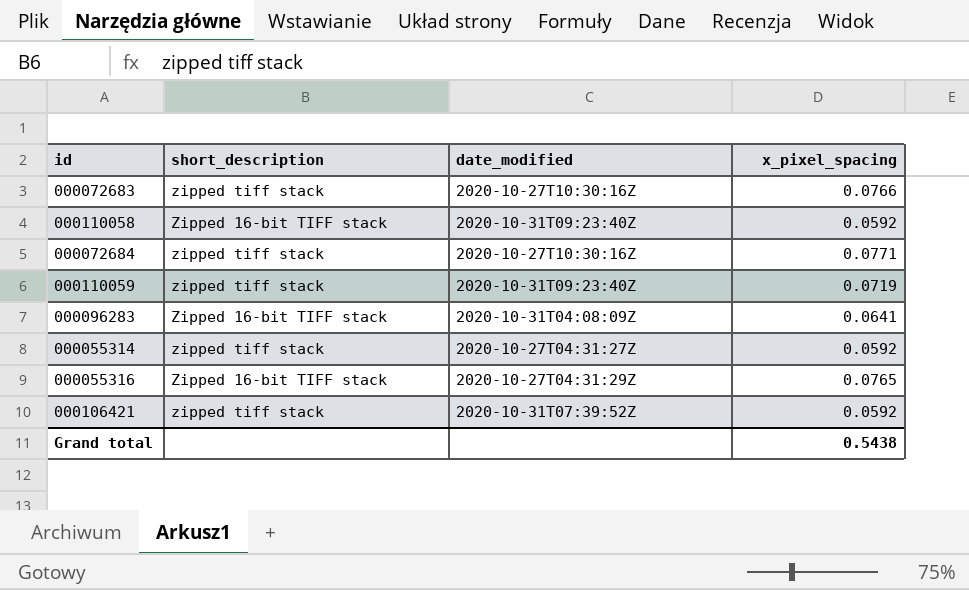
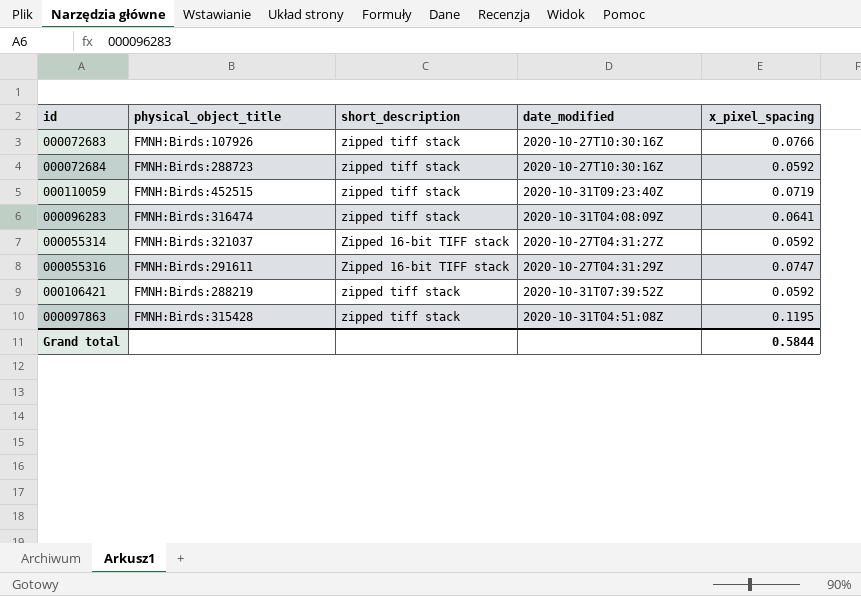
column physical_object_title | position: none -> 2
row 000110058: Zipped 16-bit TIFF stack | 2020-10-31T09:23:40Z | 0.0592 -> none
000072684 | x_pixel_spacing: 0.0771 -> 0.0592
000096283 | short_description: Zipped 16-bit TIFF stack -> zipped tiff stack
000055314 | short_description: zipped tiff stack -> Zipped 16-bit TIFF stack
000055316 | x_pixel_spacing: 0.0765 -> 0.0747
row 000097863: none -> FMNH:Birds:315428 | zipped tiff stack | 2020-10-31T04:51:08Z | 0.1195
Grand total | x_pixel_spacing: 0.5438 -> 0.5844

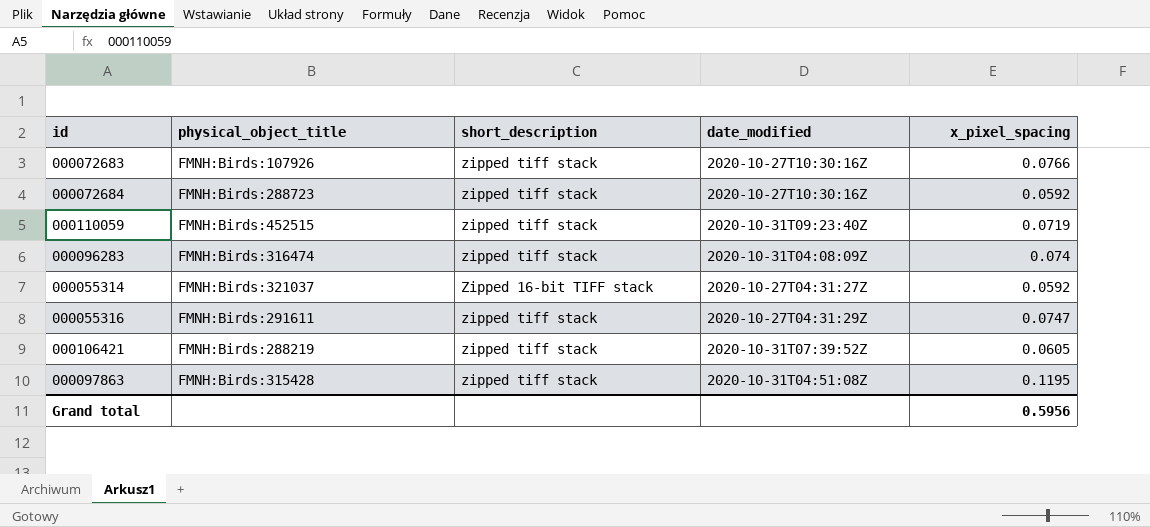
000096283 | x_pixel_spacing: 0.0641 -> 0.074
000055316 | short_description: Zipped 16-bit TIFF stack -> zipped tiff stack
000106421 | x_pixel_spacing: 0.0592 -> 0.0605
Grand total | x_pixel_spacing: 0.5844 -> 0.5956

